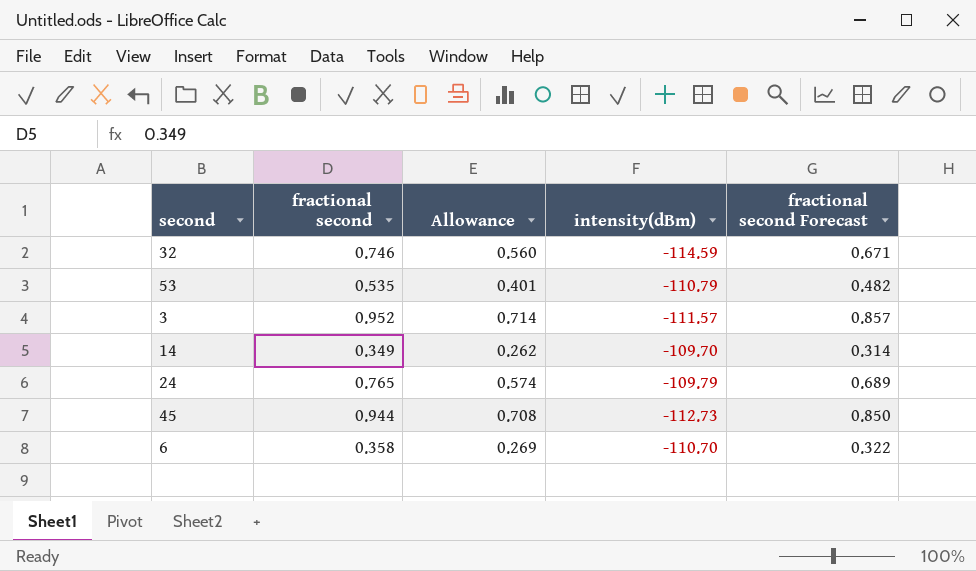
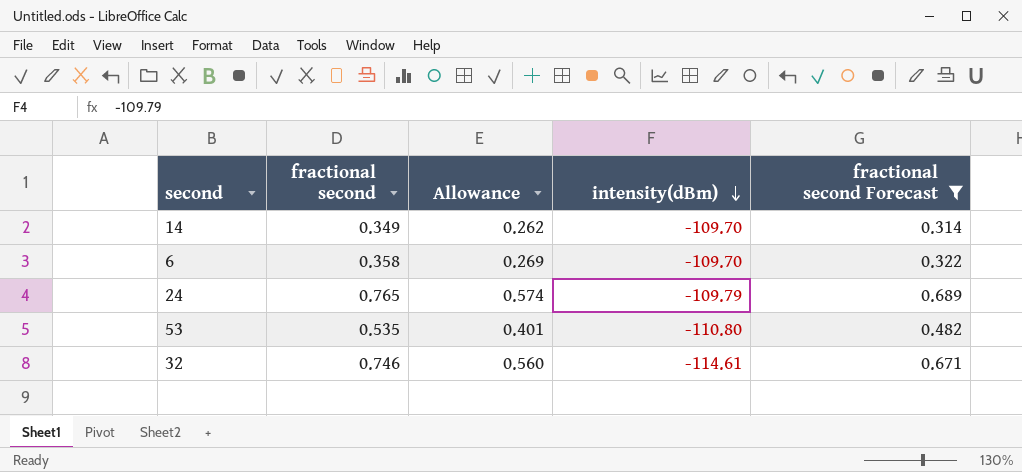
filter: none -> fractional second Forecast <= 0.689
row order: none -> intensity(dBm) descending
6 | intensity(dBm): -110.70 -> -109.70
53 | intensity(dBm): -110.79 -> -110.80
32 | intensity(dBm): -114.59 -> -114.61

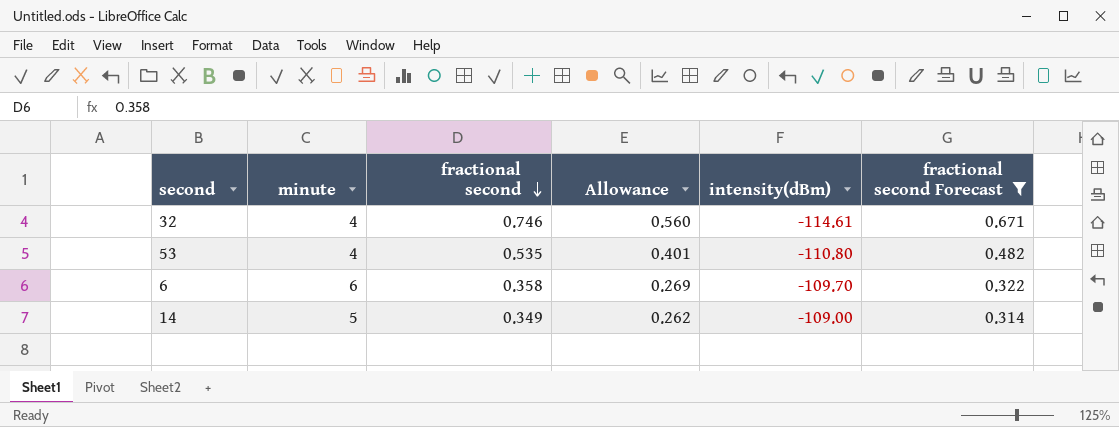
row order: intensity(dBm) descending -> fractional second descending
column minute | position: none -> 2
row 24: 0.765 | 0.574 | -109.79 | 0.689 -> none
14 | intensity(dBm): -109.70 -> -109.00

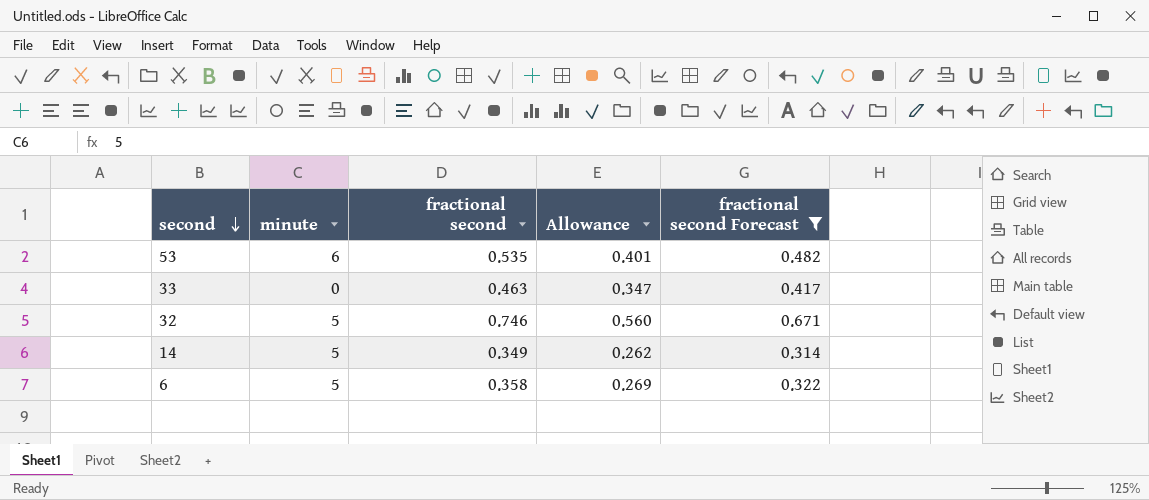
row order: fractional second descending -> second descending
column intensity(dBm) | position: 5 -> none
53 | minute: 4 -> 6
row 33: none -> 0 | 0.463 | 0.347 | 0.417
32 | minute: 4 -> 5
6 | minute: 6 -> 5

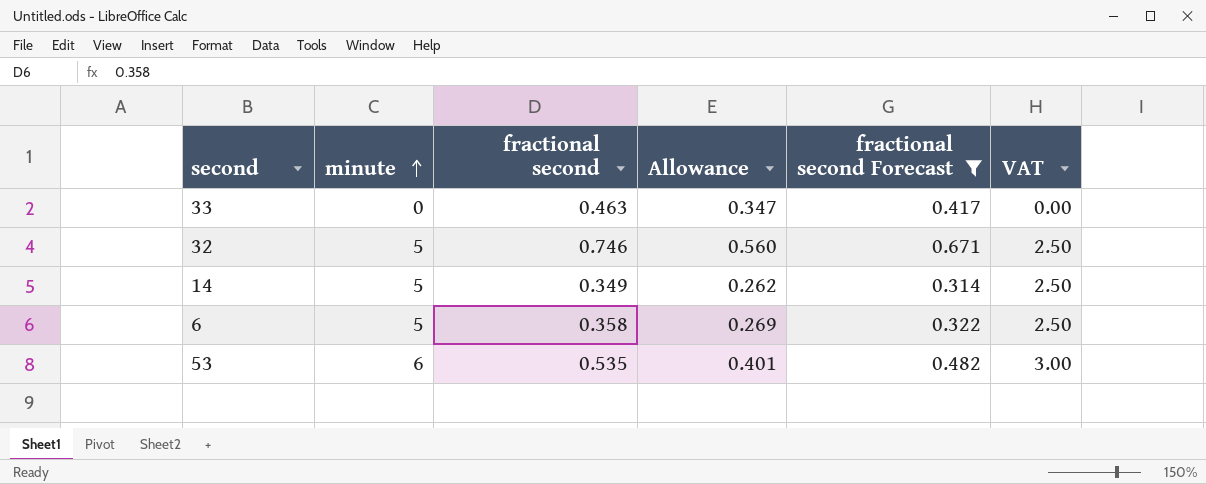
row order: second descending -> minute ascending
column VAT | formula: none -> [minute] * 0.5

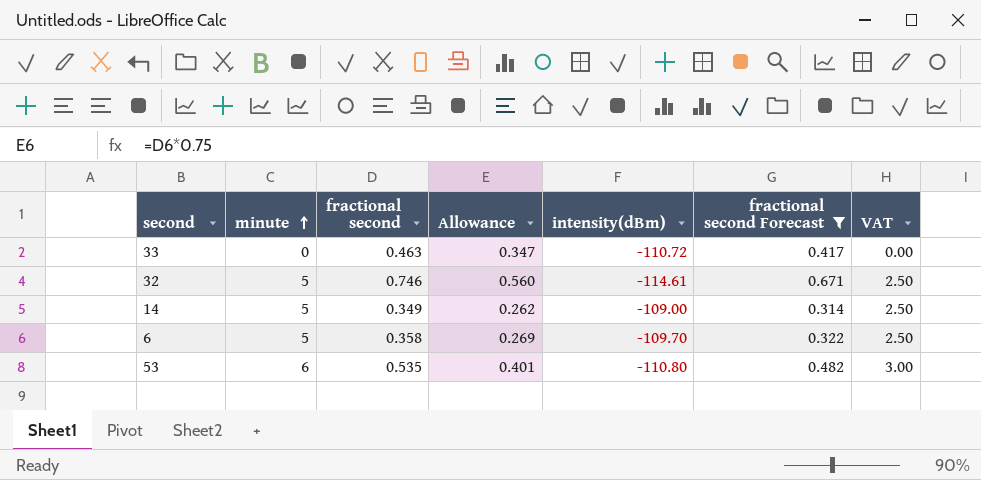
column intensity(dBm) | position: none -> 5

